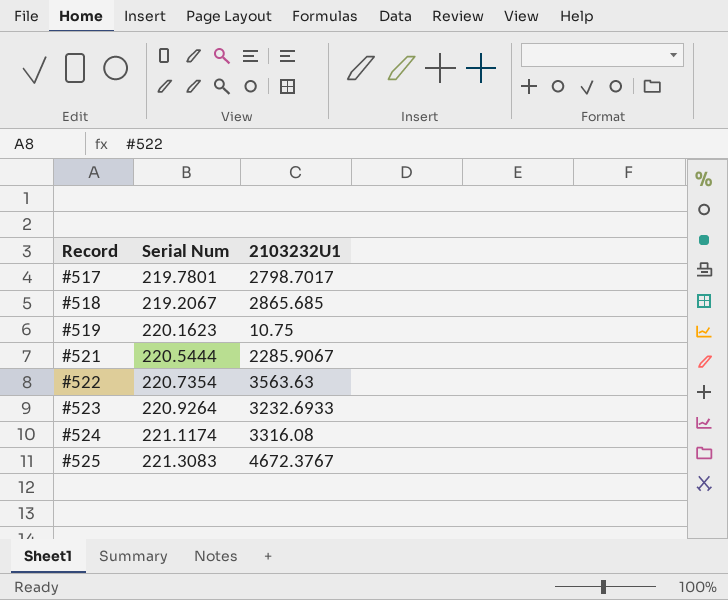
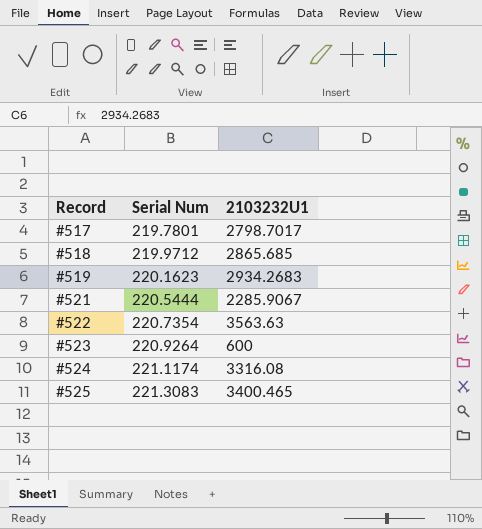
#518 | Serial Num: 219.2067 -> 219.9712
#519 | 2103232U1: 10.75 -> 2934.2683
#523 | 2103232U1: 3232.6933 -> 600
#525 | 2103232U1: 4672.3767 -> 3400.465

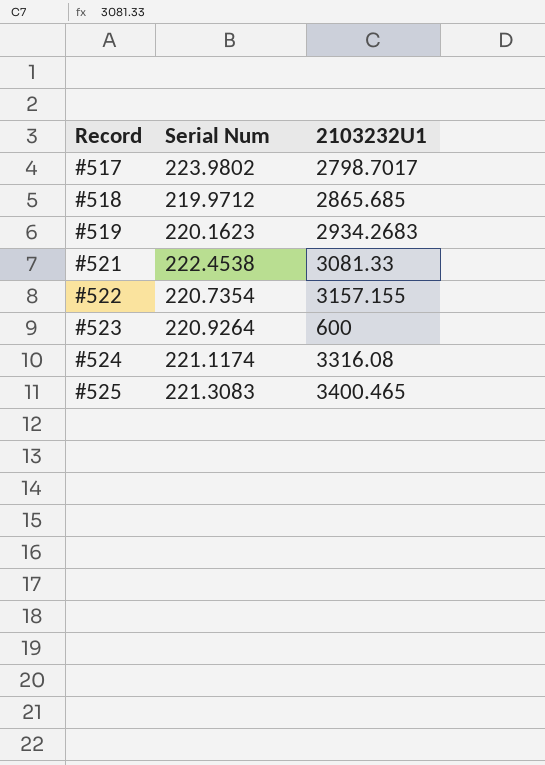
#517 | Serial Num: 219.7801 -> 223.9802
#521 | Serial Num: 220.5444 -> 222.4538
#521 | 2103232U1: 2285.9067 -> 3081.33
#522 | 2103232U1: 3563.63 -> 3157.155

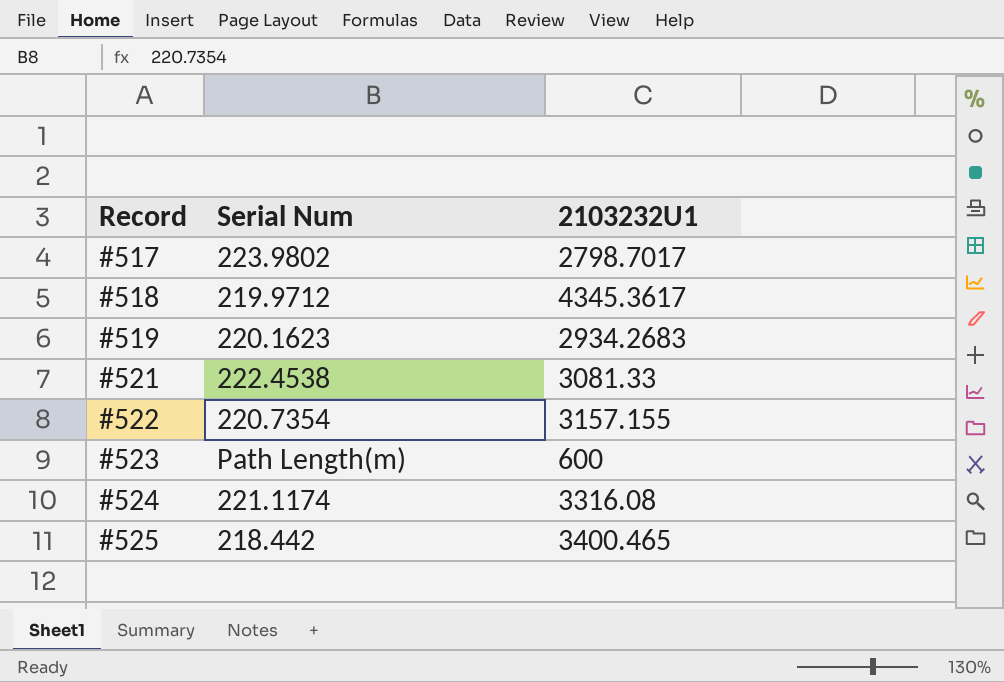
#518 | 2103232U1: 2865.685 -> 4345.3617
#523 | Serial Num: 220.9264 -> Path Length(m)
#525 | Serial Num: 221.3083 -> 218.442

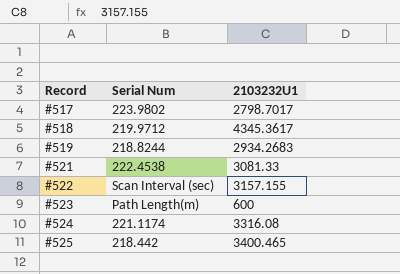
#519 | Serial Num: 220.1623 -> 218.8244
#522 | Serial Num: 220.7354 -> Scan Interval (sec)

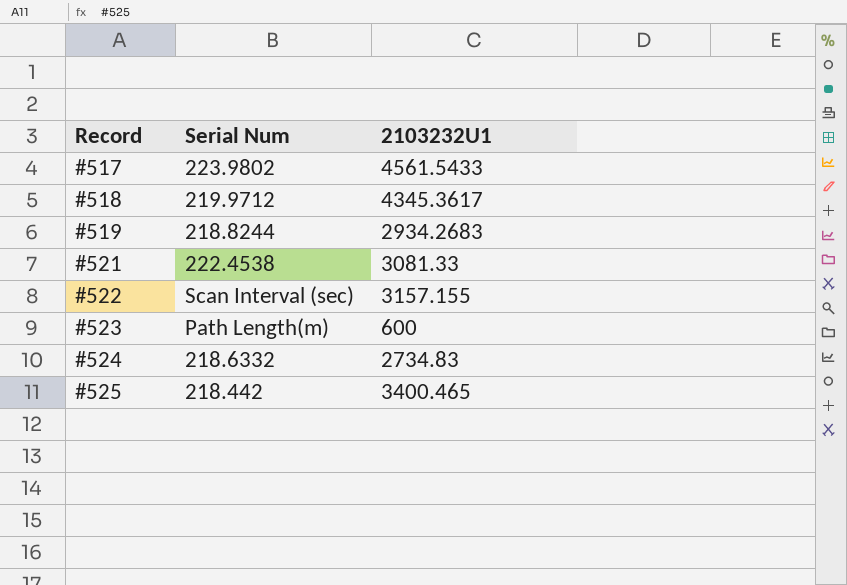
#517 | 2103232U1: 2798.7017 -> 4561.5433
#524 | Serial Num: 221.1174 -> 218.6332
#524 | 2103232U1: 3316.08 -> 2734.83

